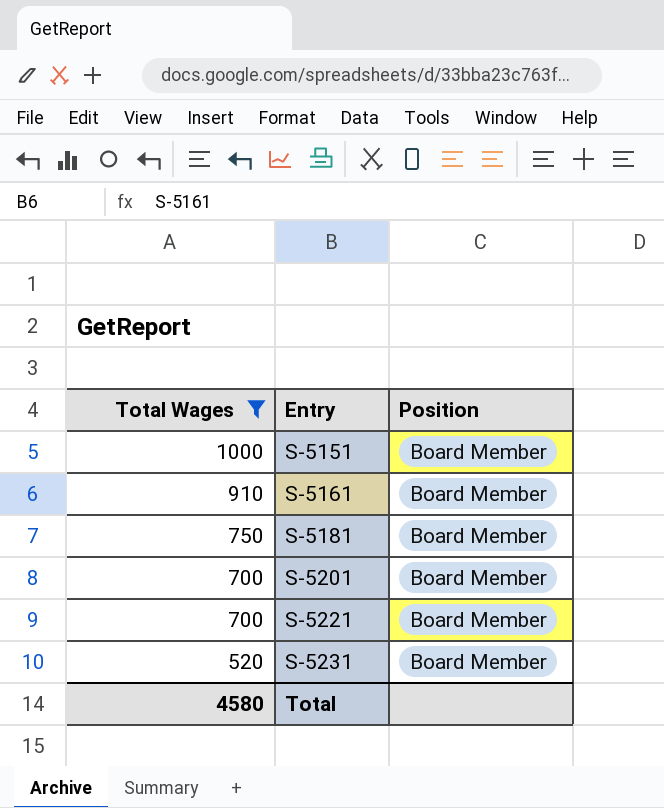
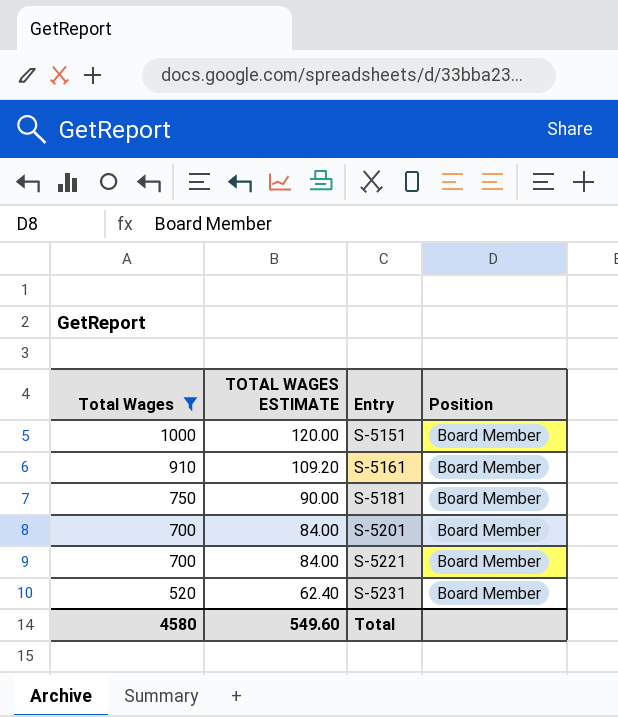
column TOTAL WAGES ESTIMATE | formula: none -> [Total Wages] * 0.12

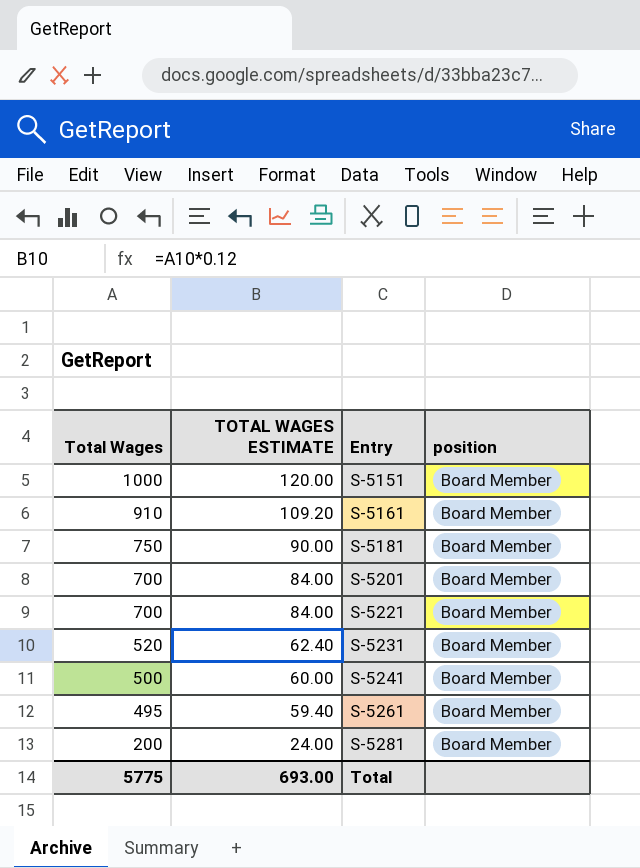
filter: Total Wages >= 520 -> none
column name: Position -> position
Total | Total Wages: 4580 -> 5775
Total | TOTAL WAGES ESTIMATE: 549.60 -> 693.00

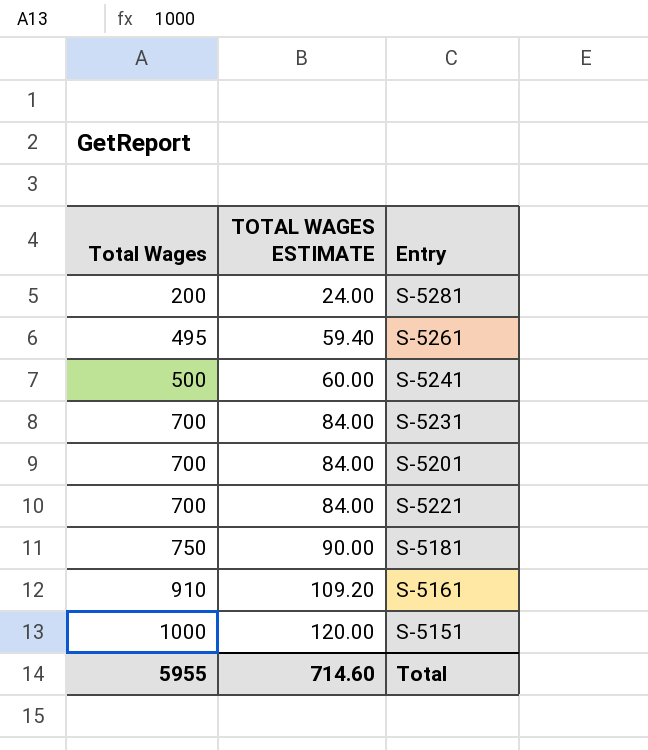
row order: Total Wages descending -> Total Wages ascending
column position | position: 4 -> none
S-5231 | Total Wages: 520 -> 700
S-5231 | TOTAL WAGES ESTIMATE: 62.40 -> 84.00
Total | Total Wages: 5775 -> 5955
Total | TOTAL WAGES ESTIMATE: 693.00 -> 714.60

